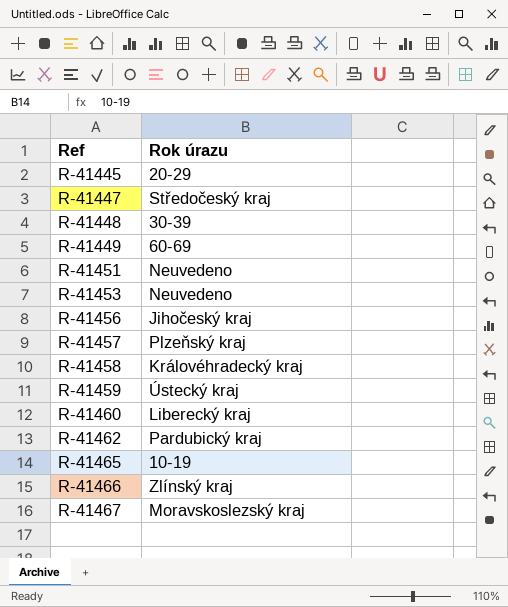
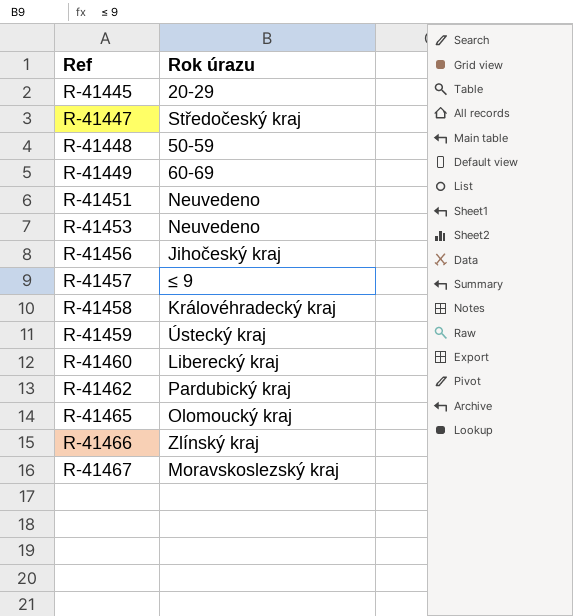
R-41448 | Rok úrazu: 30-39 -> 50-59
R-41457 | Rok úrazu: Plzeňský kraj -> ≤ 9
R-41465 | Rok úrazu: 10-19 -> Olomoucký kraj

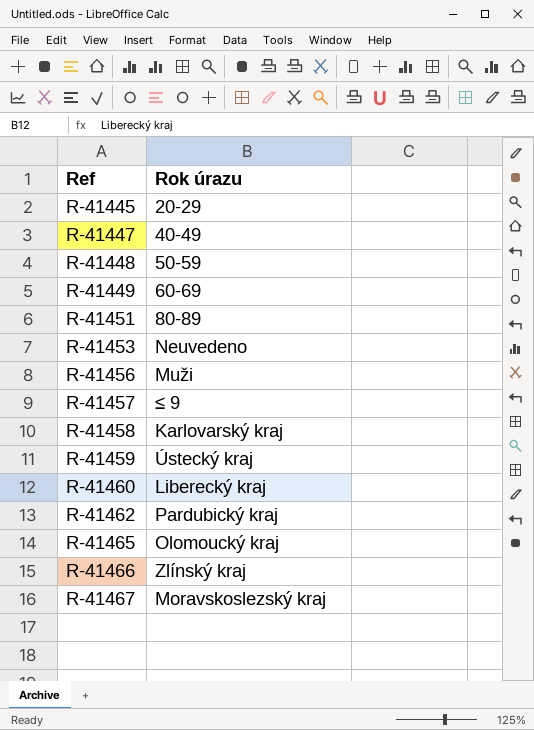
R-41447 | Rok úrazu: Středočeský kraj -> 40-49
R-41451 | Rok úrazu: Neuvedeno -> 80-89
R-41456 | Rok úrazu: Jihočeský kraj -> Muži
R-41458 | Rok úrazu: Královéhradecký kraj -> Karlovarský kraj

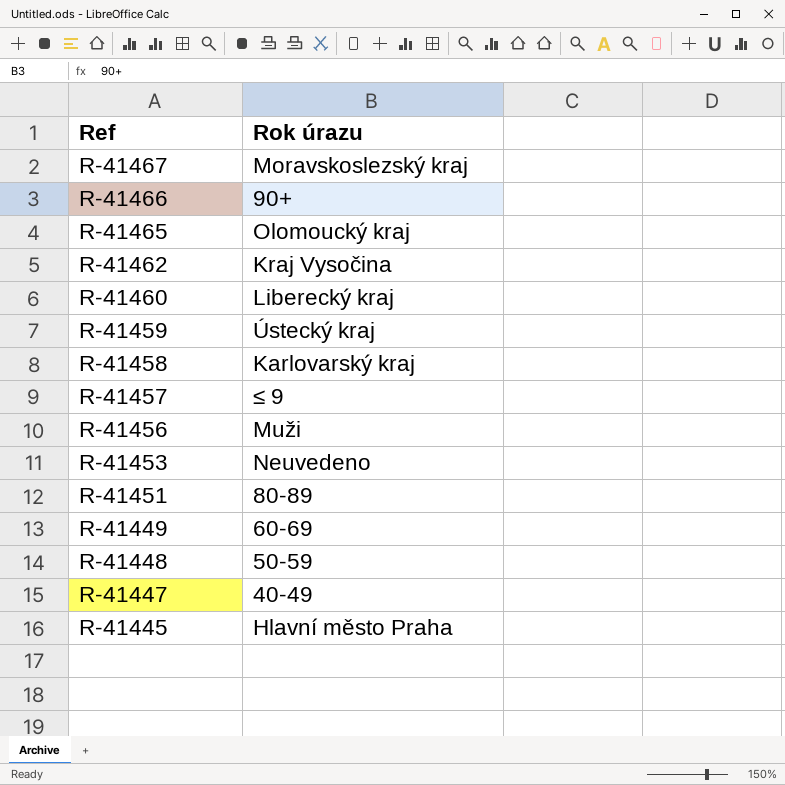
row order: Ref ascending -> Ref descending
R-41466 | Rok úrazu: Zlínský kraj -> 90+
R-41462 | Rok úrazu: Pardubický kraj -> Kraj Vysočina
R-41445 | Rok úrazu: 20-29 -> Hlavní město Praha

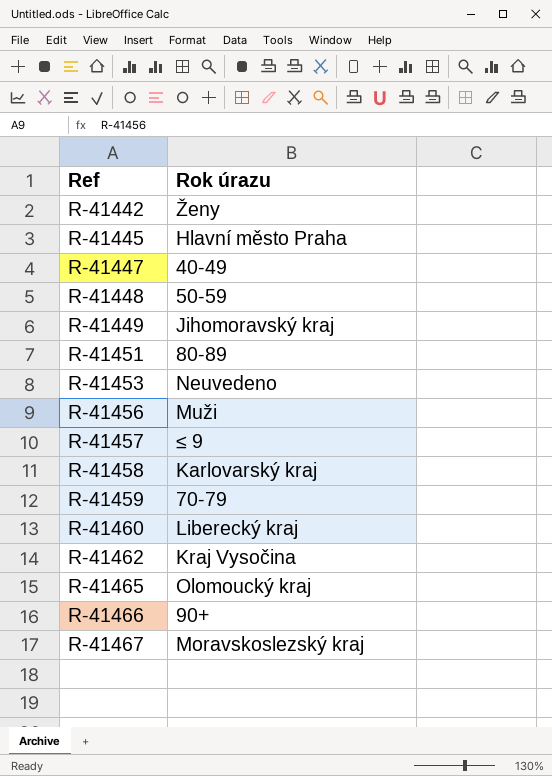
row order: Ref descending -> Ref ascending
row R-41442: none -> Ženy
R-41449 | Rok úrazu: 60-69 -> Jihomoravský kraj
R-41459 | Rok úrazu: Ústecký kraj -> 70-79

